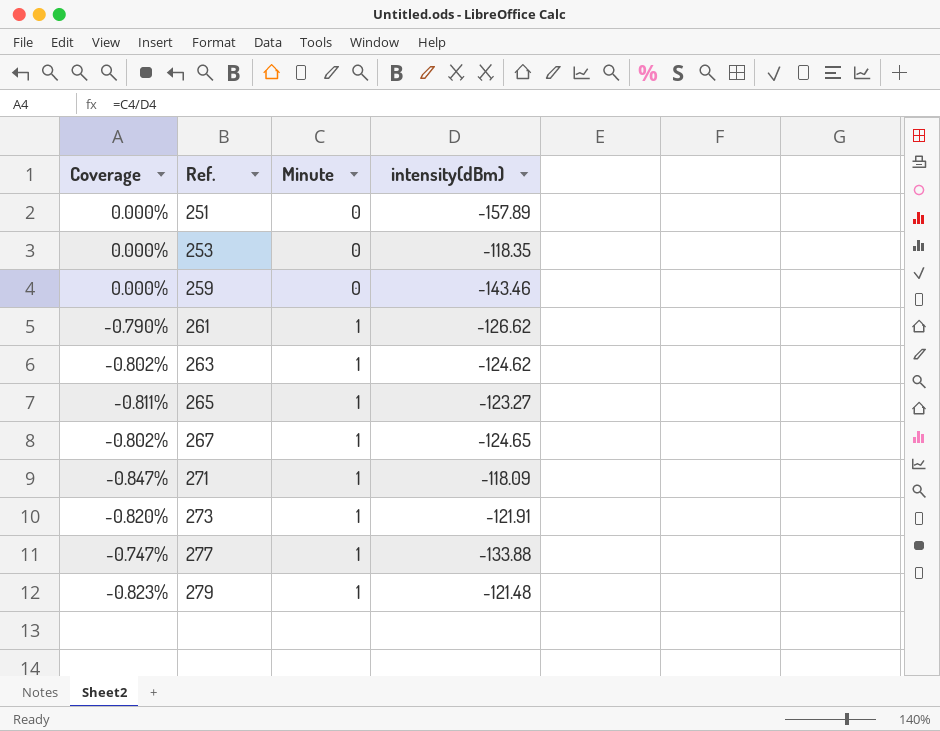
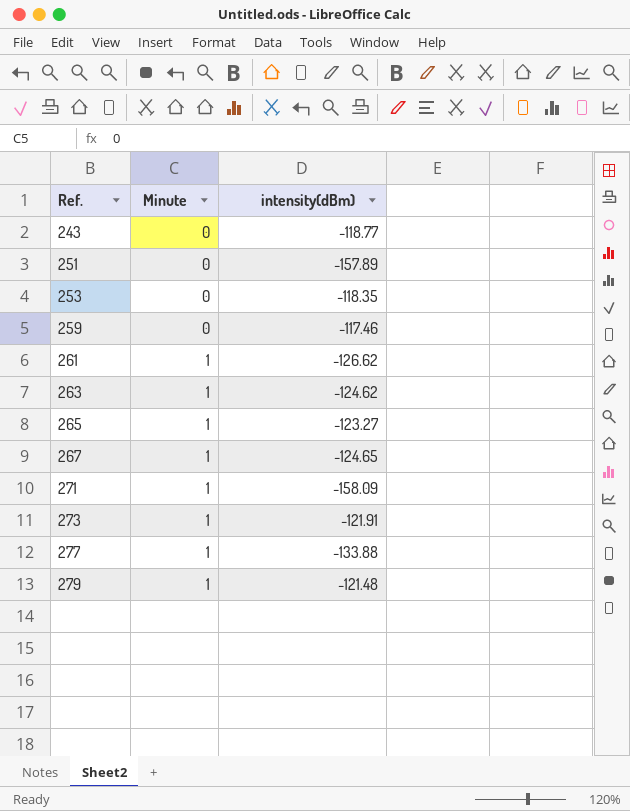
column Coverage | formula: [Minute] / [intensity(dBm)] -> none
row 243: none -> 0 | -118.77
259 | intensity(dBm): -143.46 -> -117.46
271 | intensity(dBm): -118.09 -> -158.09

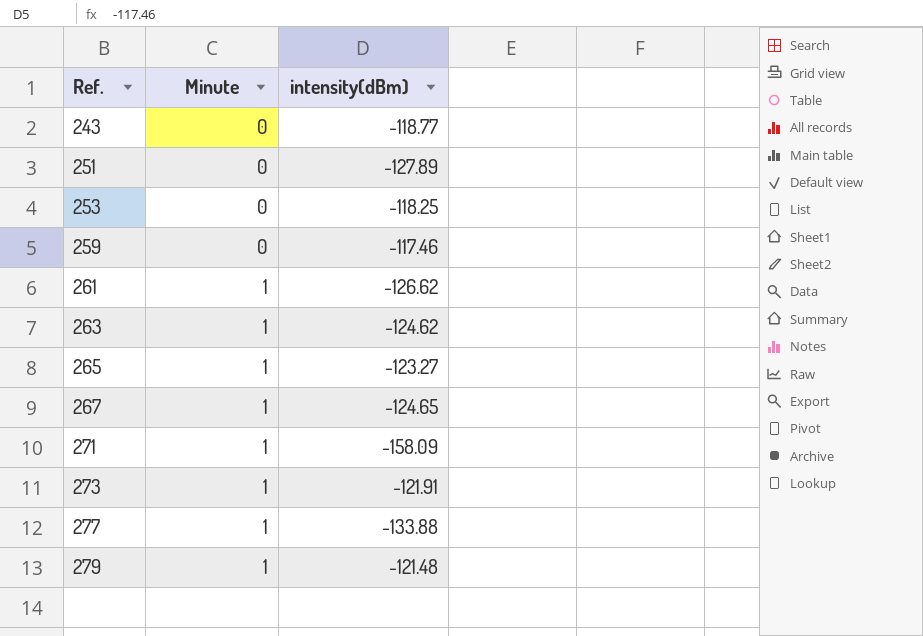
251 | intensity(dBm): -157.89 -> -127.89
253 | intensity(dBm): -118.35 -> -118.25

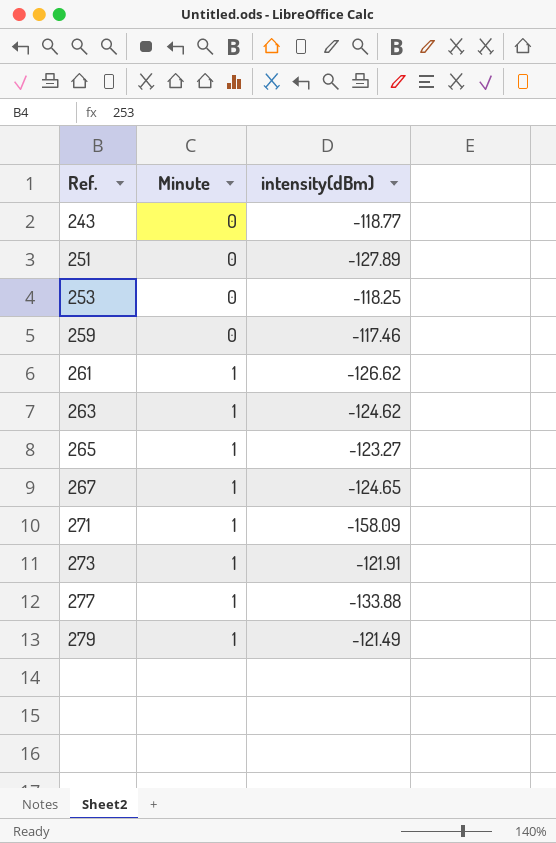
279 | intensity(dBm): -121.48 -> -121.49

